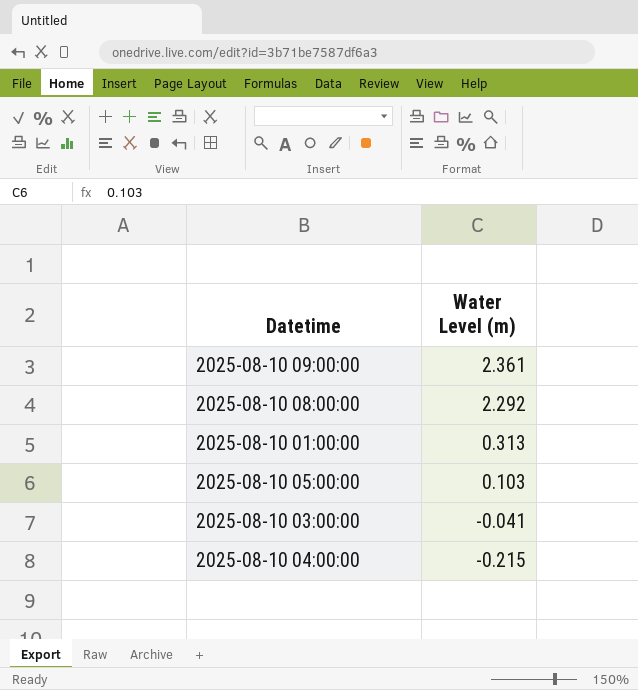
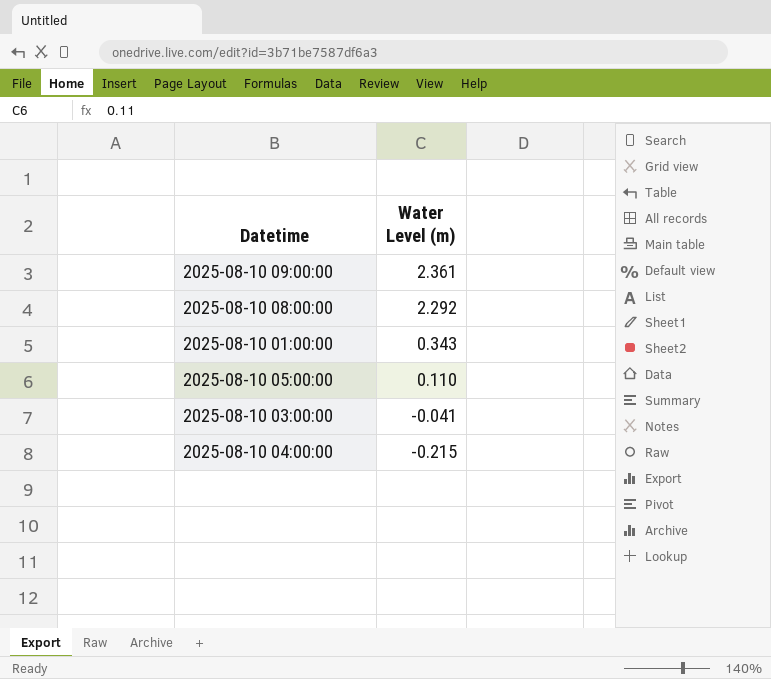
2025-08-10 01:00:00 | Water Level (m): 0.313 -> 0.343
2025-08-10 05:00:00 | Water Level (m): 0.103 -> 0.110

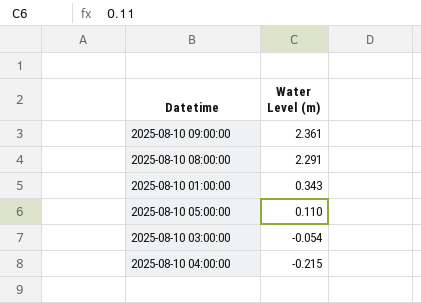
2025-08-10 08:00:00 | Water Level (m): 2.292 -> 2.291
2025-08-10 03:00:00 | Water Level (m): -0.041 -> -0.054

